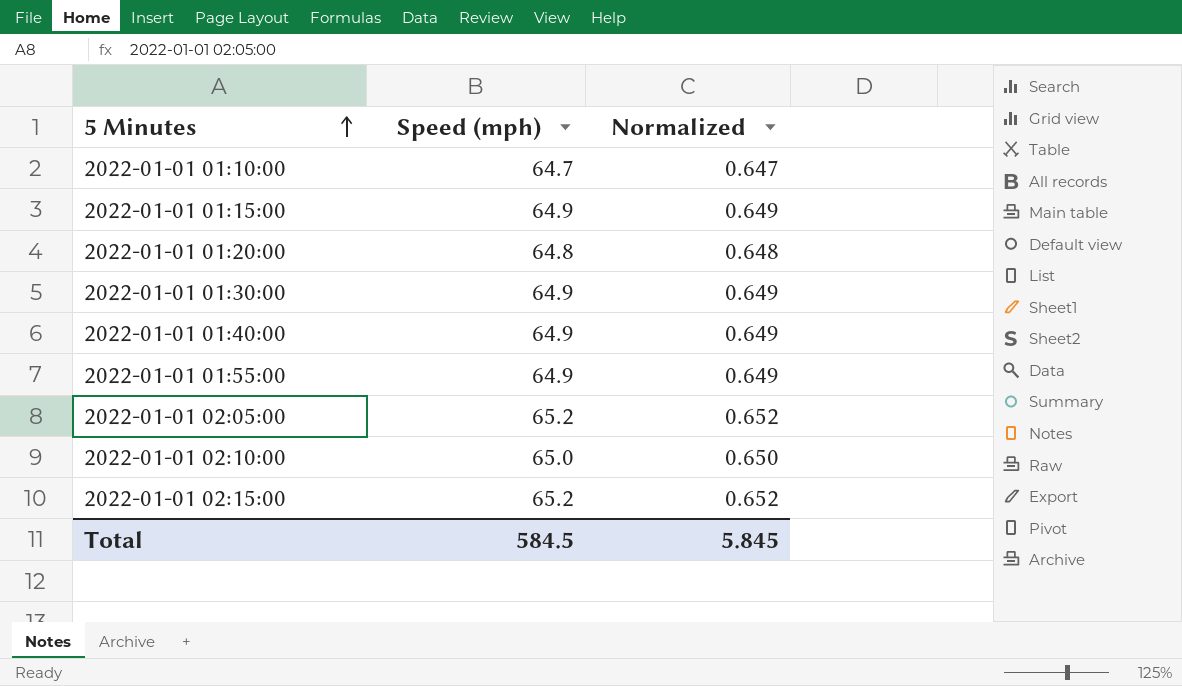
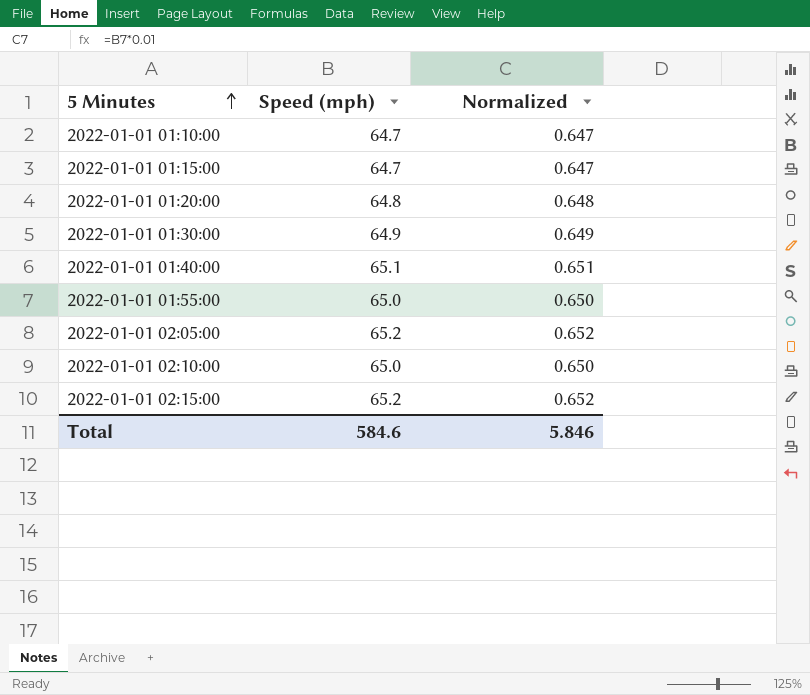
2022-01-01 01:15:00 | Speed (mph): 64.9 -> 64.7
2022-01-01 01:15:00 | Normalized: 0.649 -> 0.647
2022-01-01 01:40:00 | Speed (mph): 64.9 -> 65.1
2022-01-01 01:40:00 | Normalized: 0.649 -> 0.651
2022-01-01 01:55:00 | Speed (mph): 64.9 -> 65.0
2022-01-01 01:55:00 | Normalized: 0.649 -> 0.650
Total | Speed (mph): 584.5 -> 584.6
Total | Normalized: 5.845 -> 5.846

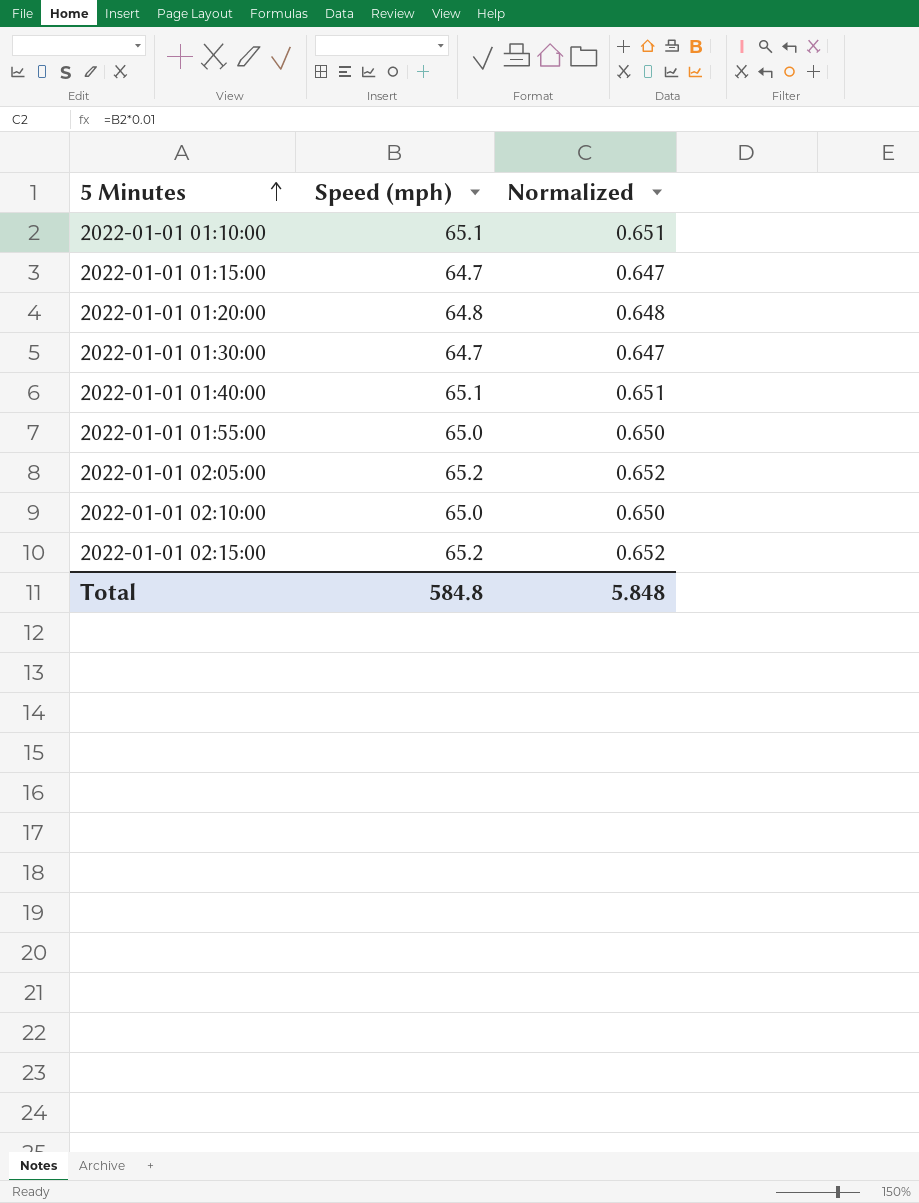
2022-01-01 01:10:00 | Speed (mph): 64.7 -> 65.1
2022-01-01 01:10:00 | Normalized: 0.647 -> 0.651
2022-01-01 01:30:00 | Speed (mph): 64.9 -> 64.7
2022-01-01 01:30:00 | Normalized: 0.649 -> 0.647
Total | Speed (mph): 584.6 -> 584.8
Total | Normalized: 5.846 -> 5.848

